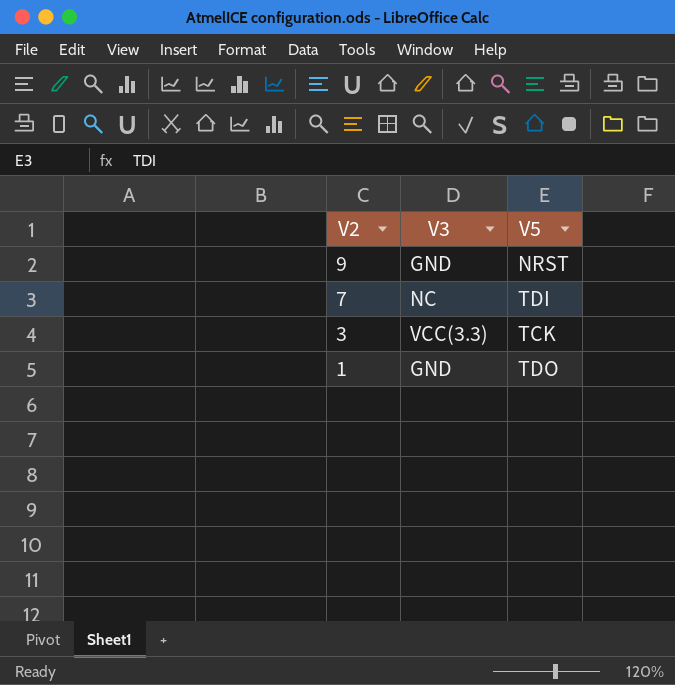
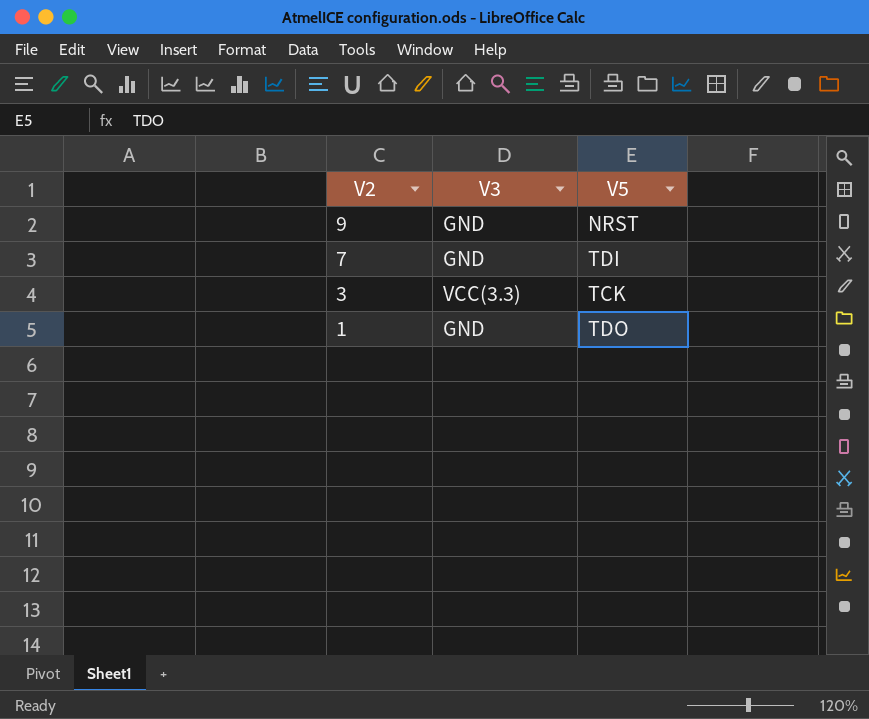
7 | V3: NC -> GND

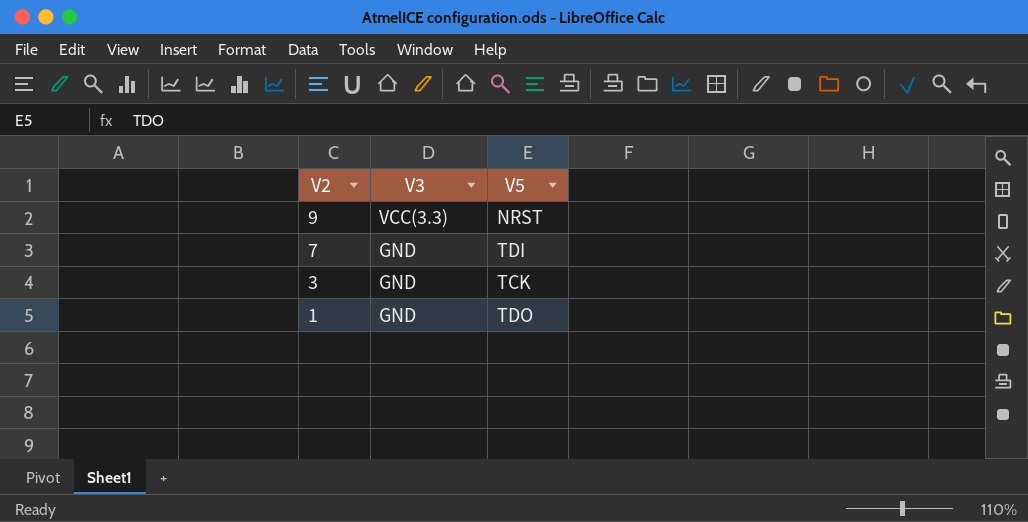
9 | V3: GND -> VCC(3.3)
3 | V3: VCC(3.3) -> GND

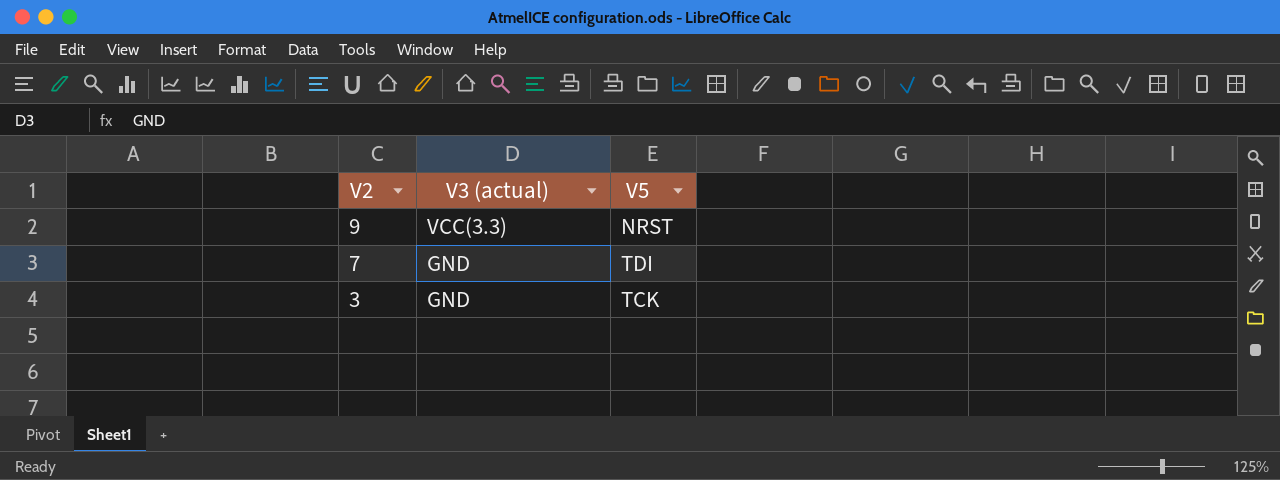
column name: V3 -> V3 (actual)
row 1: GND | TDO -> none

